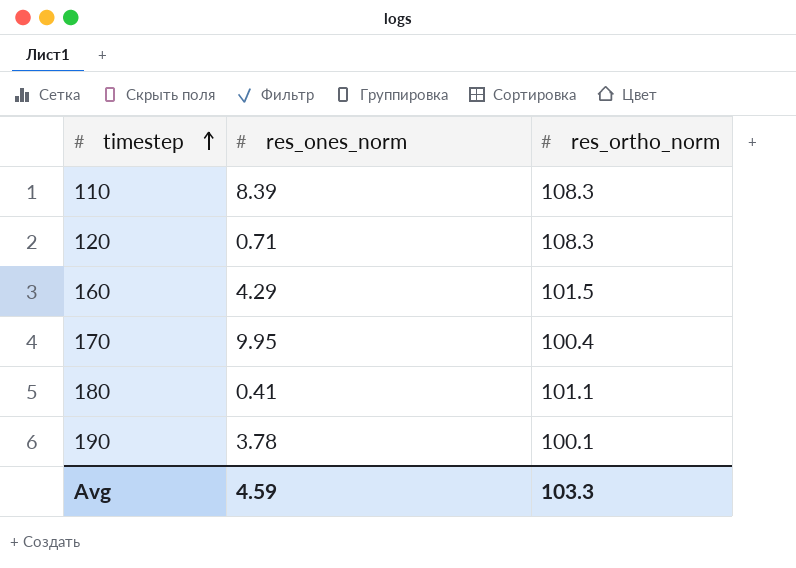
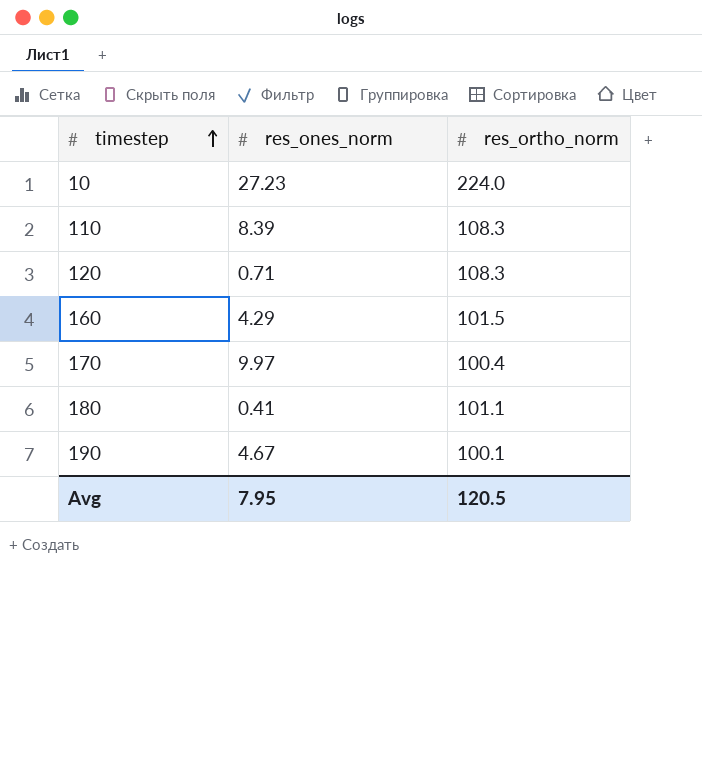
row 10: none -> 27.23 | 224.0
170 | res_ones_norm: 9.95 -> 9.97
190 | res_ones_norm: 3.78 -> 4.67
Avg | res_ones_norm: 4.59 -> 7.95
Avg | res_ortho_norm: 103.3 -> 120.5

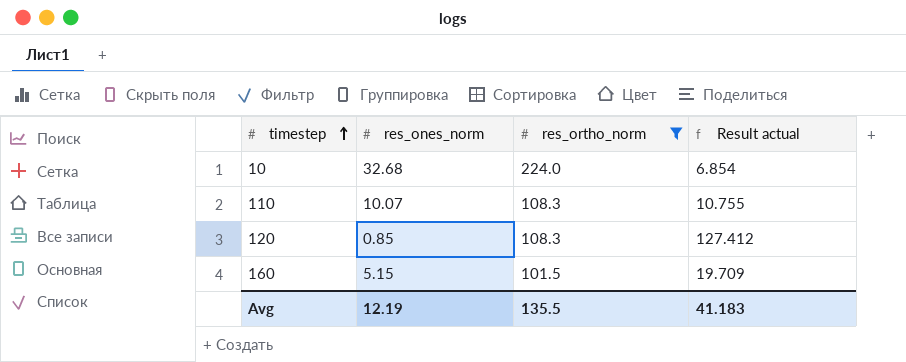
filter: none -> res_ortho_norm >= 101.5
column Result actual | formula: none -> [res_ortho_norm] / [res_ones_norm]
10 | res_ones_norm: 27.23 -> 32.68
110 | res_ones_norm: 8.39 -> 10.07
120 | res_ones_norm: 0.71 -> 0.85
160 | res_ones_norm: 4.29 -> 5.15
Avg | res_ones_norm: 7.95 -> 12.19
Avg | res_ortho_norm: 120.5 -> 135.5

